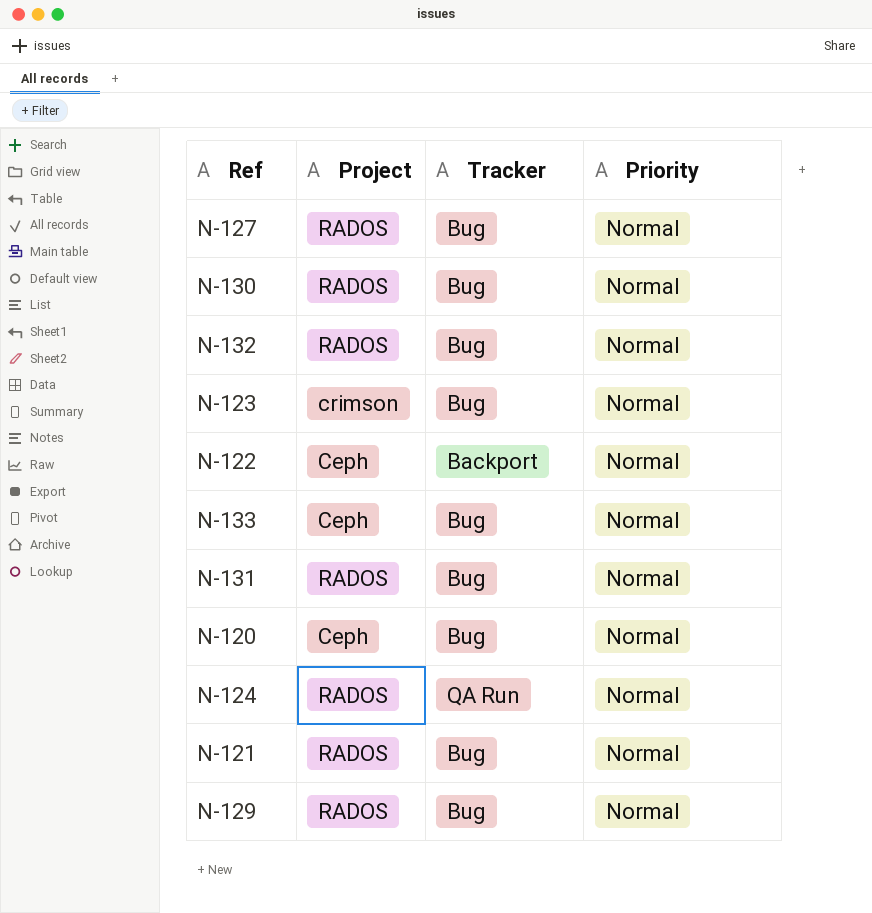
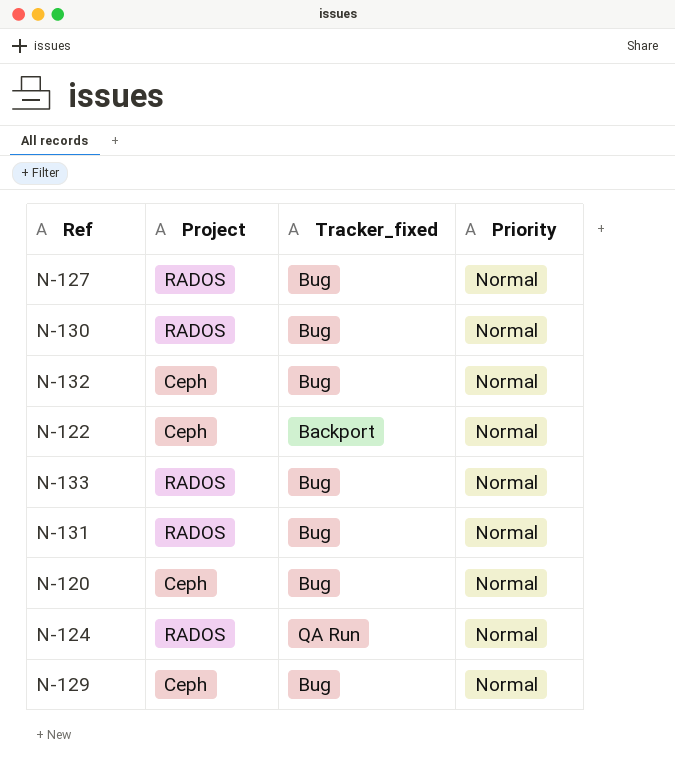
column name: Tracker -> Tracker_fixed
row N-123: crimson | Bug | Normal -> none
row N-121: RADOS | Bug | Normal -> none
N-132 | Project: RADOS -> Ceph
N-133 | Project: Ceph -> RADOS
N-129 | Project: RADOS -> Ceph

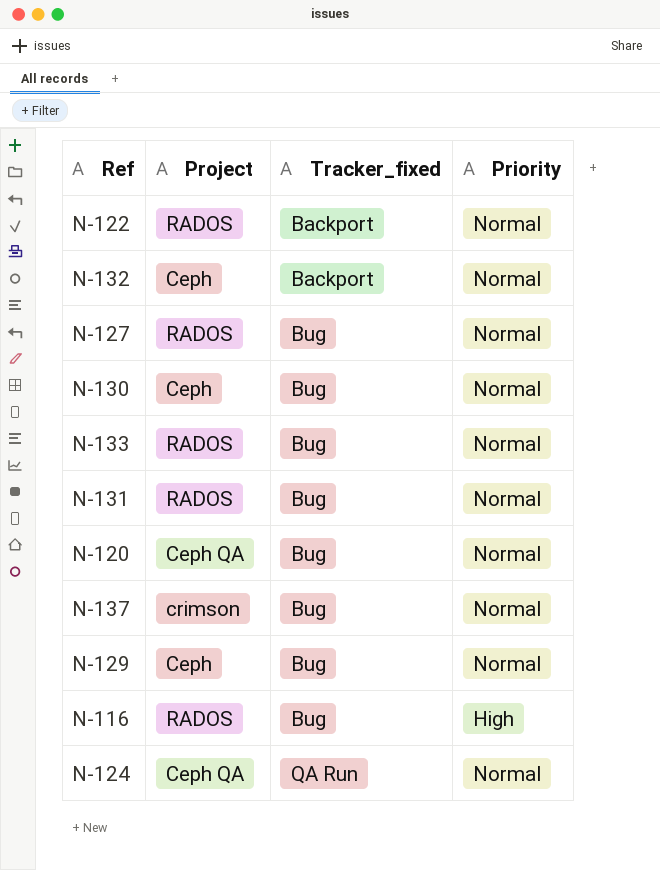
row order: none -> Tracker_fixed ascending
N-122 | Project: Ceph -> RADOS
N-132 | Tracker_fixed: Bug -> Backport
N-130 | Project: RADOS -> Ceph
N-120 | Project: Ceph -> Ceph QA
row N-137: none -> crimson | Bug | Normal
row N-116: none -> RADOS | Bug | High
N-124 | Project: RADOS -> Ceph QA

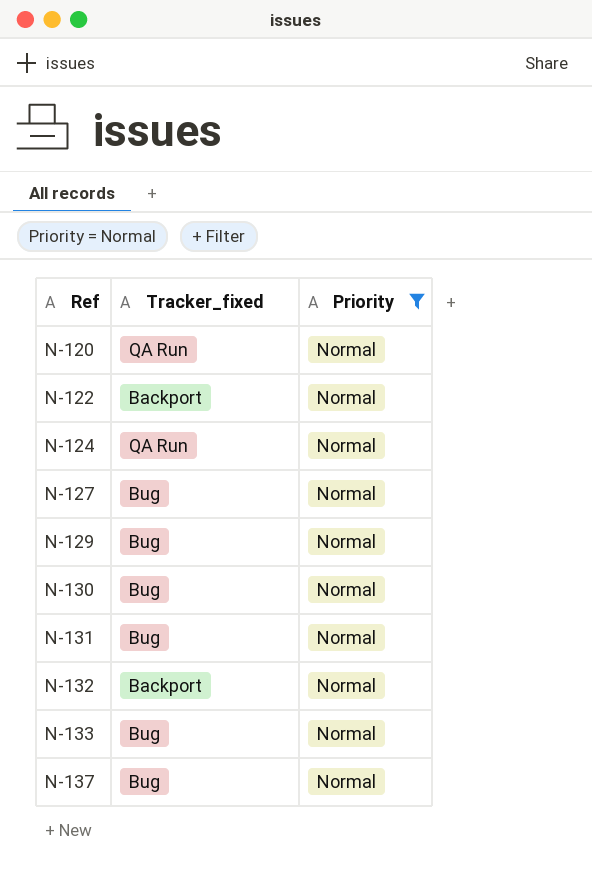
filter: none -> Priority = Normal
row order: Tracker_fixed ascending -> Ref ascending
column Project | position: 2 -> none
N-120 | Tracker_fixed: Bug -> QA Run

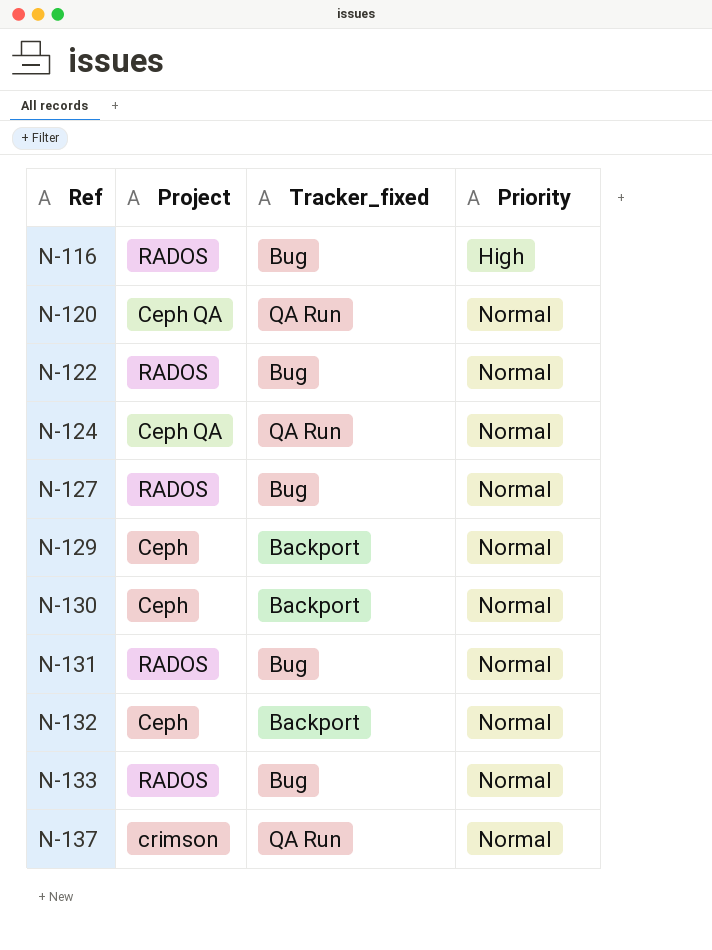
filter: Priority = Normal -> none
column Project | position: none -> 2
N-122 | Tracker_fixed: Backport -> Bug
N-129 | Tracker_fixed: Bug -> Backport
N-130 | Tracker_fixed: Bug -> Backport
N-137 | Tracker_fixed: Bug -> QA Run

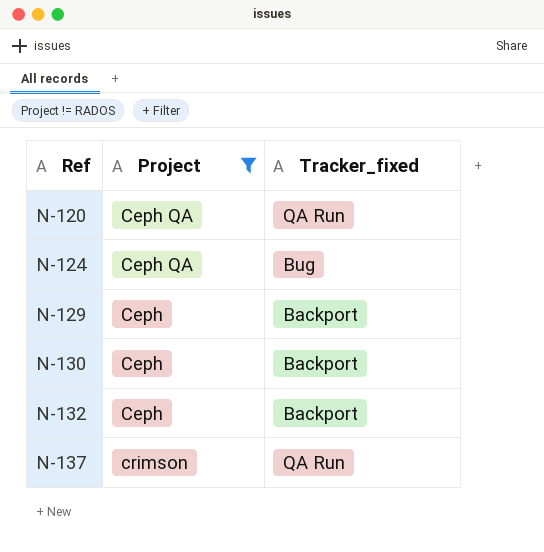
filter: none -> Project != RADOS
column Priority | position: 4 -> none
N-124 | Tracker_fixed: QA Run -> Bug

